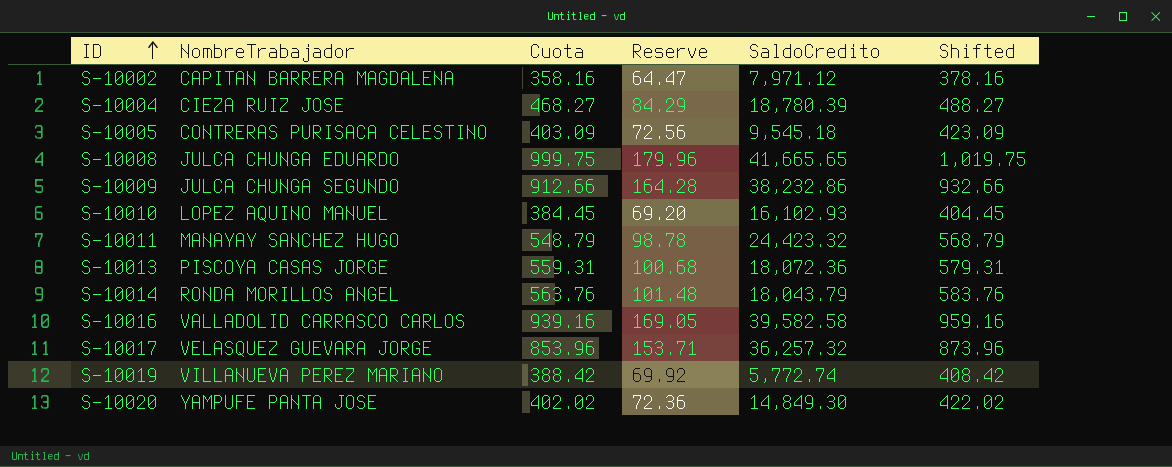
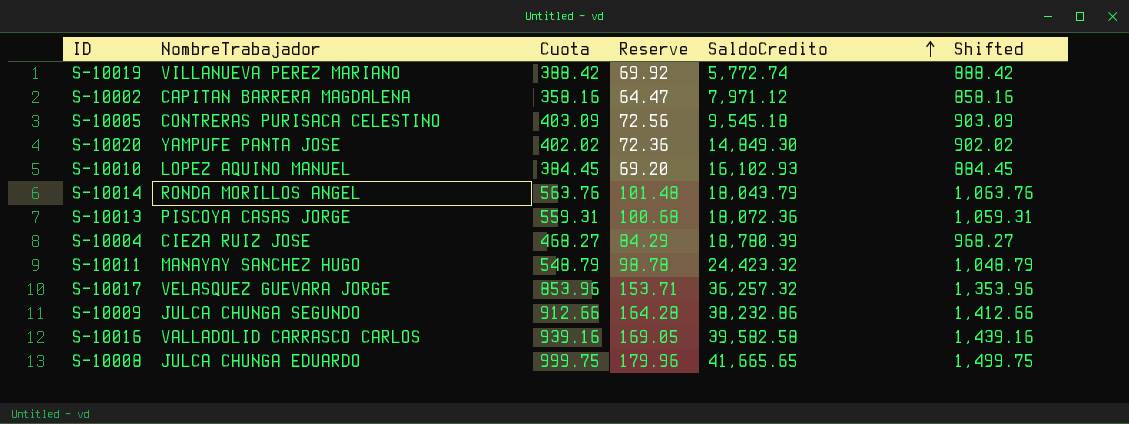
row order: ID ascending -> SaldoCredito ascending
column Shifted | formula: [Cuota] + 20 -> [Cuota] + 500

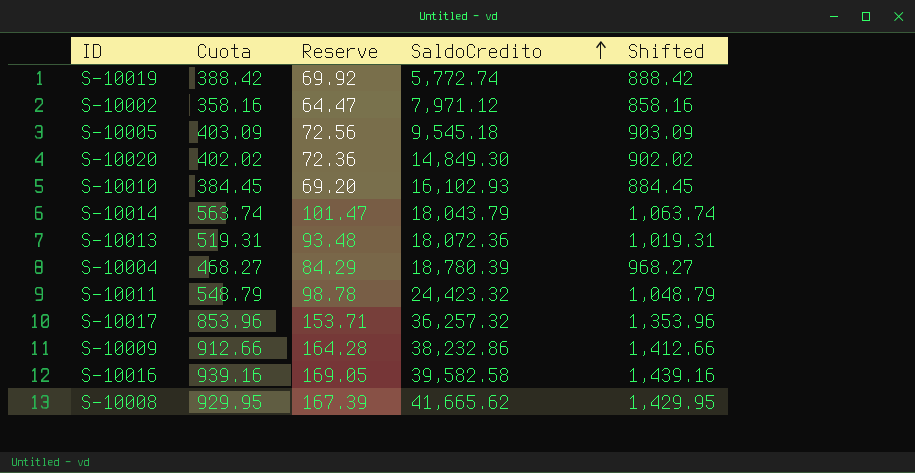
column NombreTrabajador | position: 2 -> none
S-10014 | Cuota: 563.76 -> 563.74
S-10014 | Reserve: 101.48 -> 101.47
S-10014 | Shifted: 1,063.76 -> 1,063.74
S-10013 | Cuota: 559.31 -> 519.31
S-10013 | Reserve: 100.68 -> 93.48
S-10013 | Shifted: 1,059.31 -> 1,019.31
S-10008 | Cuota: 999.75 -> 929.95
S-10008 | Reserve: 179.96 -> 167.39
S-10008 | SaldoCredito: 41,665.65 -> 41,665.62
S-10008 | Shifted: 1,499.75 -> 1,429.95

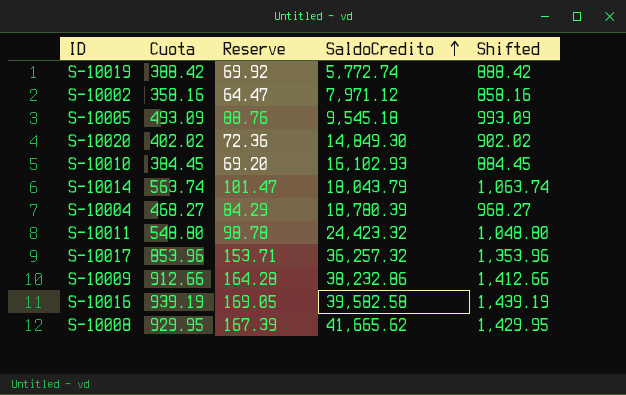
row S-10013: 519.31 | 93.48 | 18,072.36 | 1,019.31 -> none
S-10005 | Cuota: 403.09 -> 493.09
S-10005 | Reserve: 72.56 -> 88.76
S-10005 | Shifted: 903.09 -> 993.09
S-10011 | Cuota: 548.79 -> 548.80
S-10011 | Shifted: 1,048.79 -> 1,048.80
S-10016 | Cuota: 939.16 -> 939.19
S-10016 | Shifted: 1,439.16 -> 1,439.19

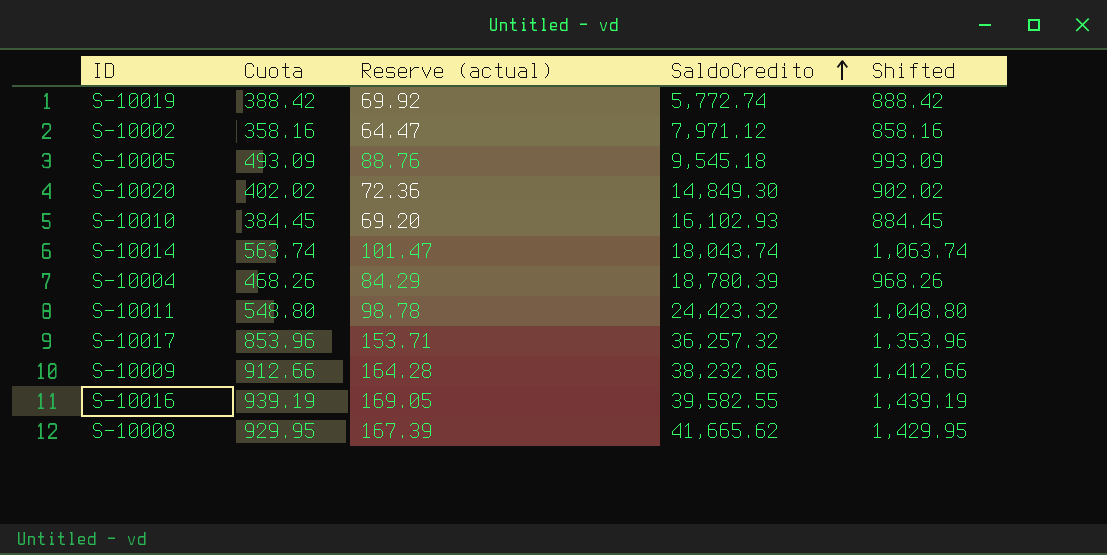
column name: Reserve -> Reserve (actual)
S-10014 | SaldoCredito: 18,043.79 -> 18,043.74
S-10004 | Cuota: 468.27 -> 468.26
S-10004 | Shifted: 968.27 -> 968.26
S-10016 | SaldoCredito: 39,582.58 -> 39,582.55

